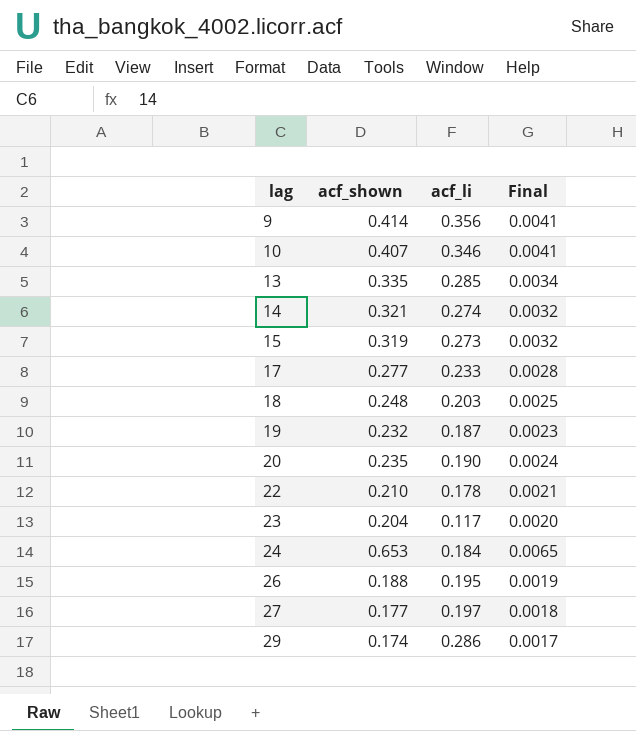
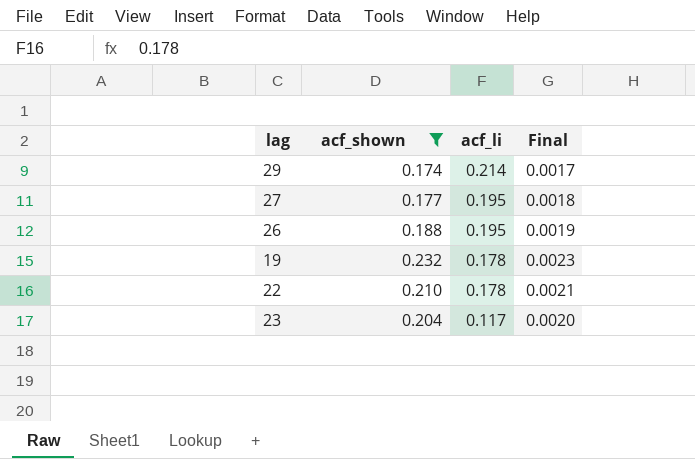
filter: none -> acf_shown <= 0.232
row order: lag ascending -> acf_li descending
29 | acf_li: 0.286 -> 0.214
27 | acf_li: 0.197 -> 0.195
19 | acf_li: 0.187 -> 0.178

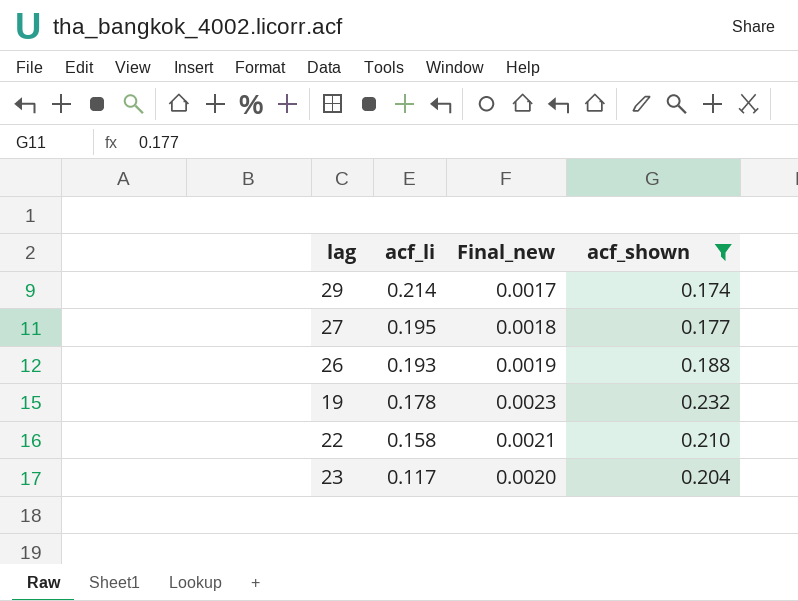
column name: Final -> Final_new
column acf_shown | position: 2 -> 4
26 | acf_li: 0.195 -> 0.193
22 | acf_li: 0.178 -> 0.158

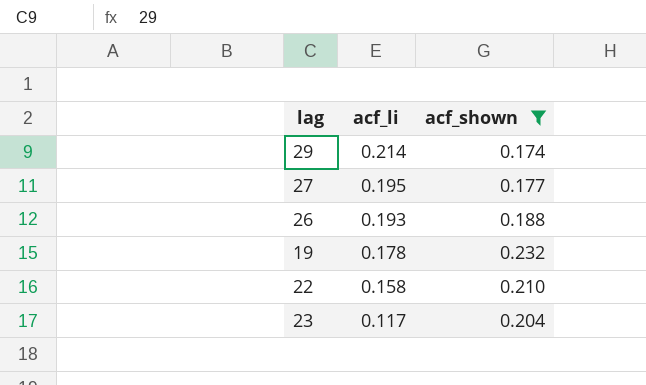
column Final_new | formula: [acf_shown] * 0.01 -> none

